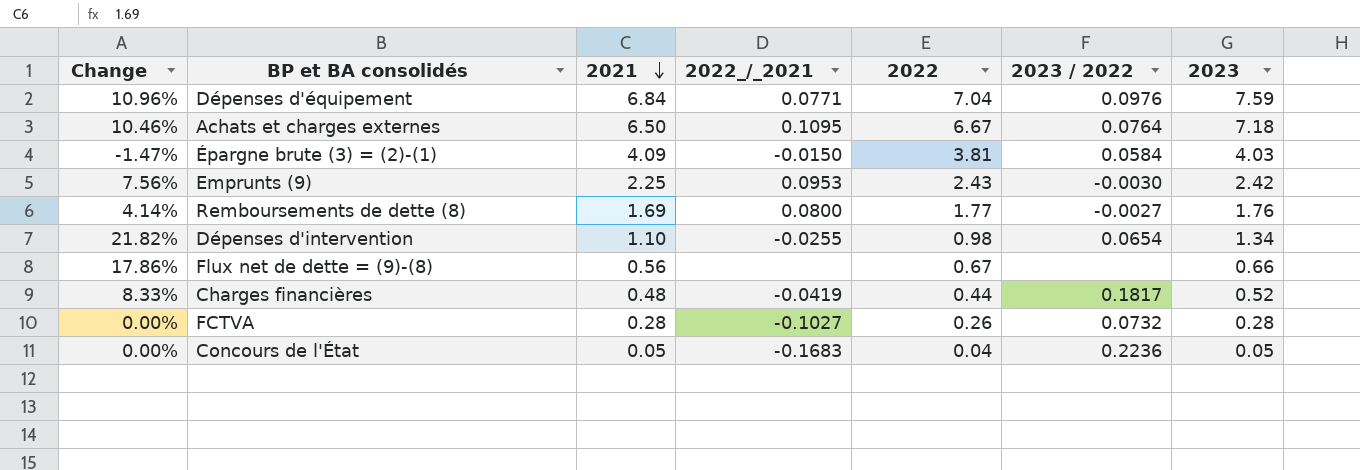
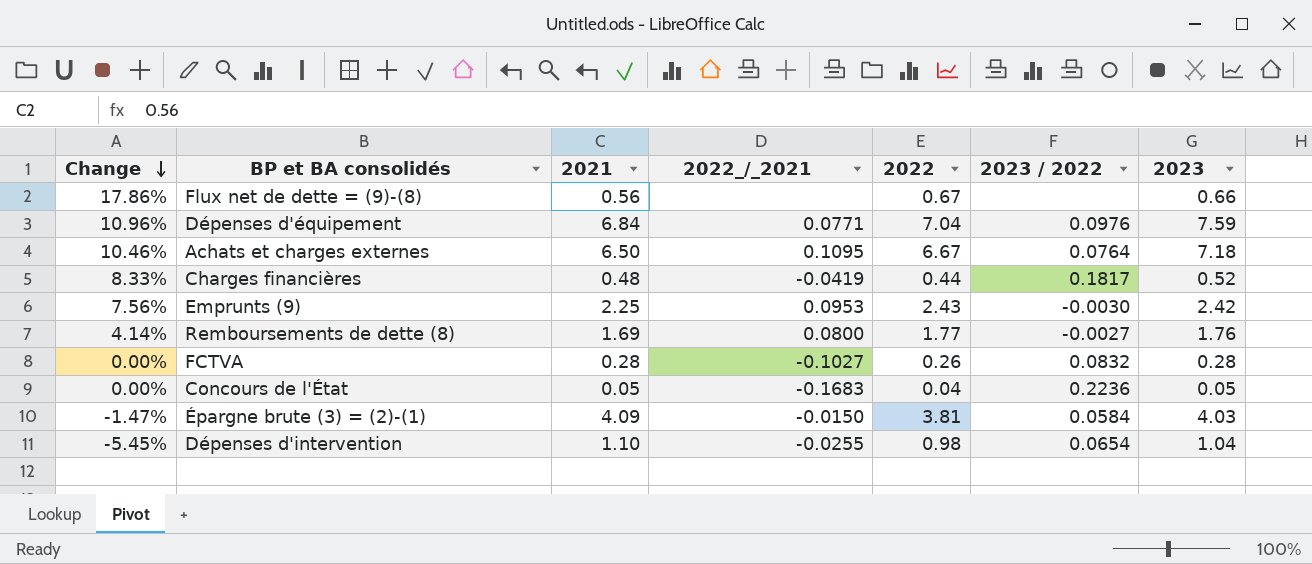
row order: 2021 descending -> Change descending
FCTVA | 2023 / 2022: 0.0732 -> 0.0832
Dépenses d'intervention | Change: 21.82% -> -5.45%
Dépenses d'intervention | 2023: 1.34 -> 1.04

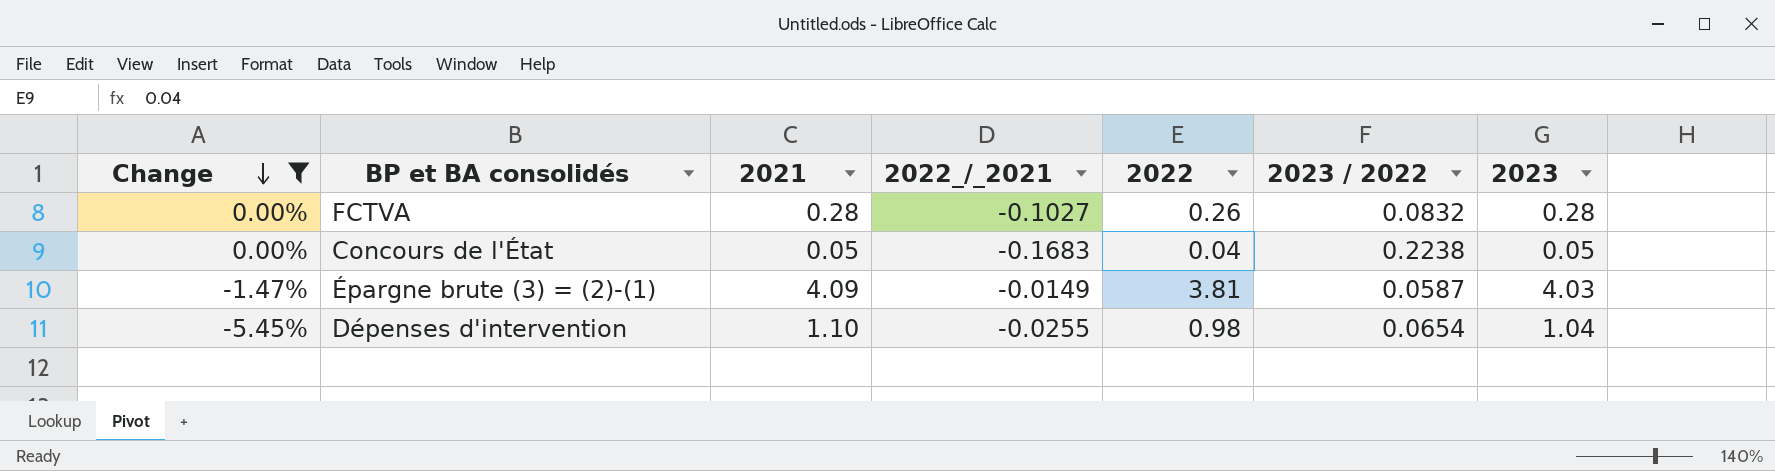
filter: none -> Change <= 0.00%
Concours de l'État | 2023 / 2022: 0.2236 -> 0.2238
Épargne brute (3) = (2)-(1) | 2022_/_2021: -0.0150 -> -0.0149
Épargne brute (3) = (2)-(1) | 2023 / 2022: 0.0584 -> 0.0587

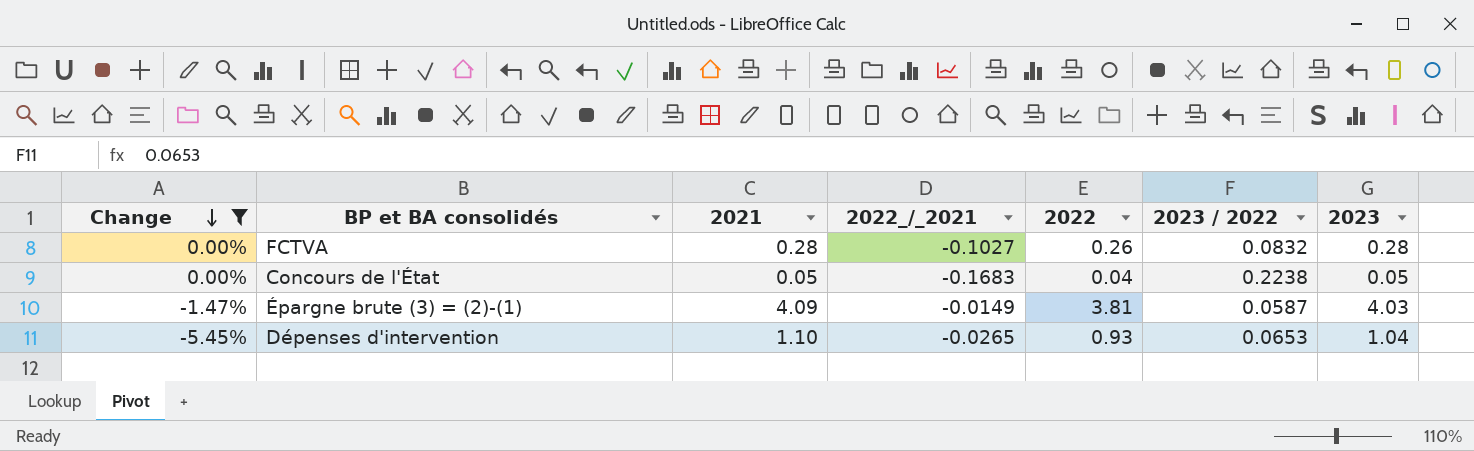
Dépenses d'intervention | 2022_/_2021: -0.0255 -> -0.0265
Dépenses d'intervention | 2022: 0.98 -> 0.93
Dépenses d'intervention | 2023 / 2022: 0.0654 -> 0.0653

